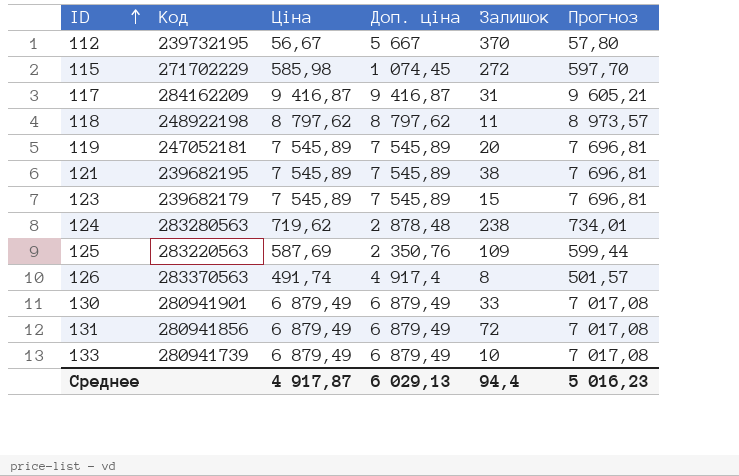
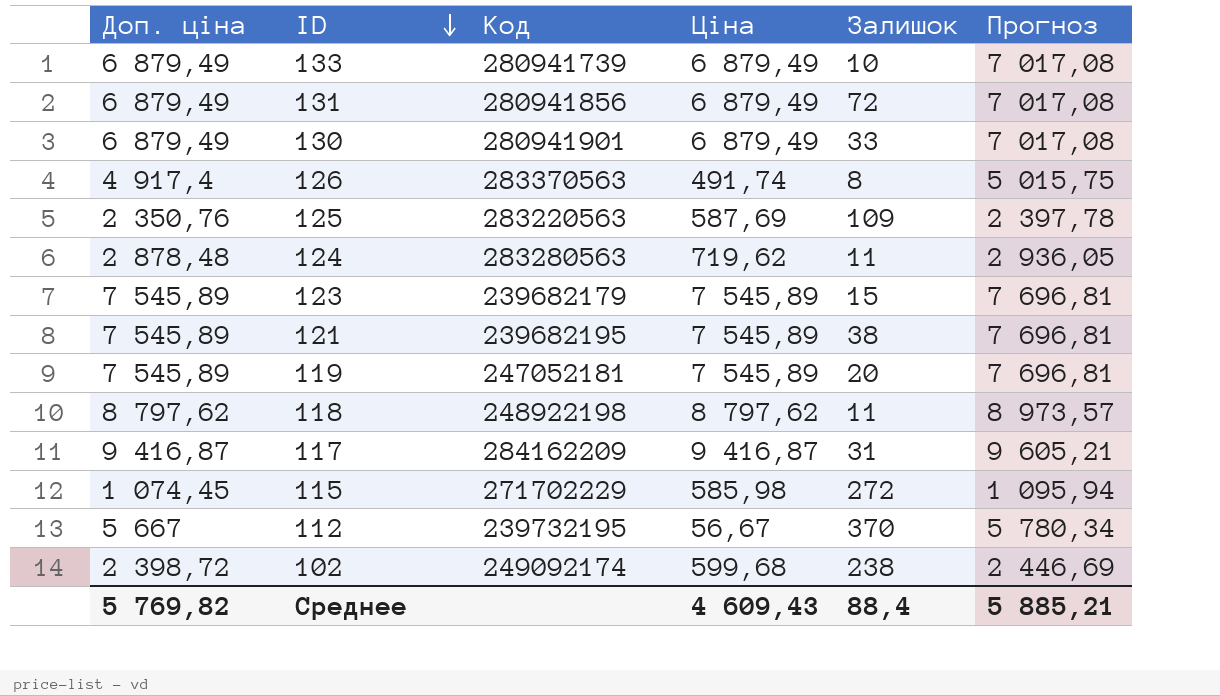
row order: ID ascending -> ID descending
column Доп. ціна | position: 4 -> 1
column Прогноз | formula: [Ціна] * 1,02 -> [Доп. ціна] * 1,02
124 | Залишок: 238 -> 11
row 102: none -> 2 398,72 | 249092174 | 599,68 | 238 | 2 446,69
Среднее | Доп. ціна: 6 029,13 -> 5 769,82
Среднее | Ціна: 4 917,87 -> 4 609,43
Среднее | Залишок: 94,4 -> 88,4
Среднее | Прогноз: 5 016,23 -> 5 885,21

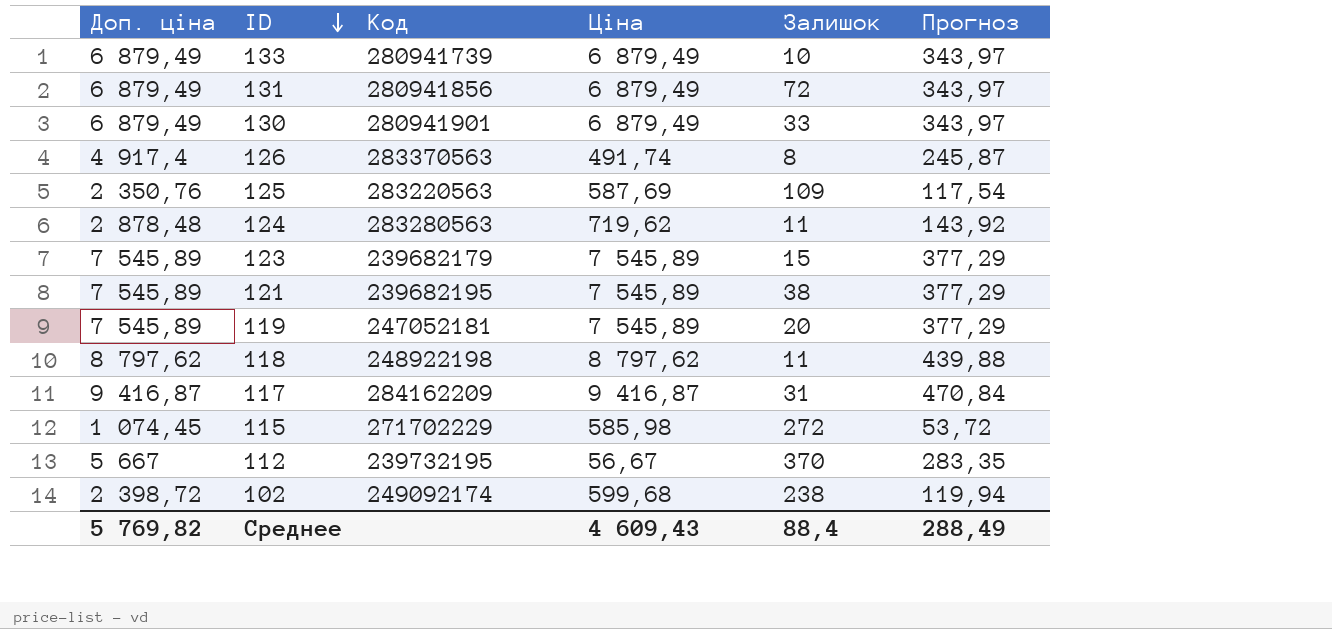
column Прогноз | formula: [Доп. ціна] * 1,02 -> [Доп. ціна] * 0,05
Среднее | Прогноз: 5 885,21 -> 288,49

